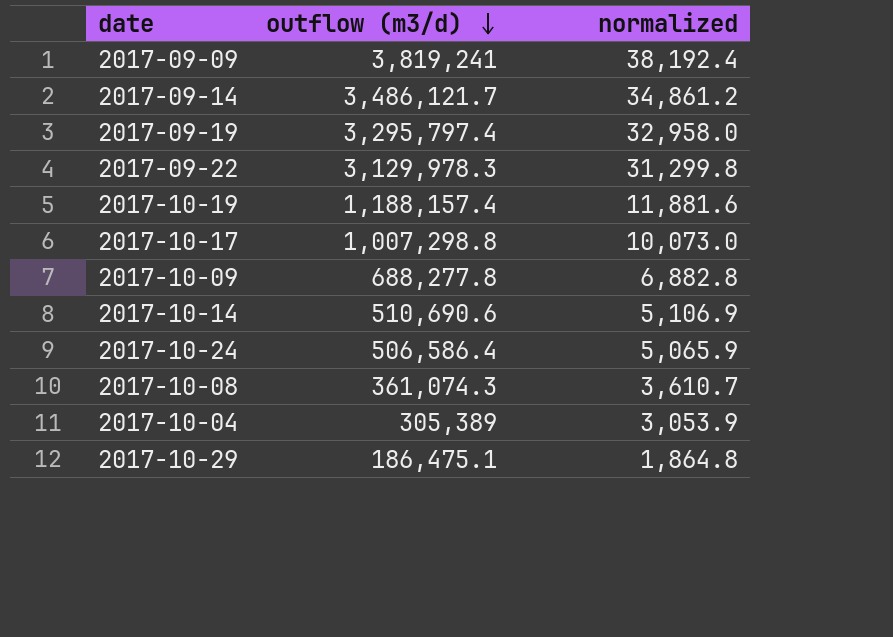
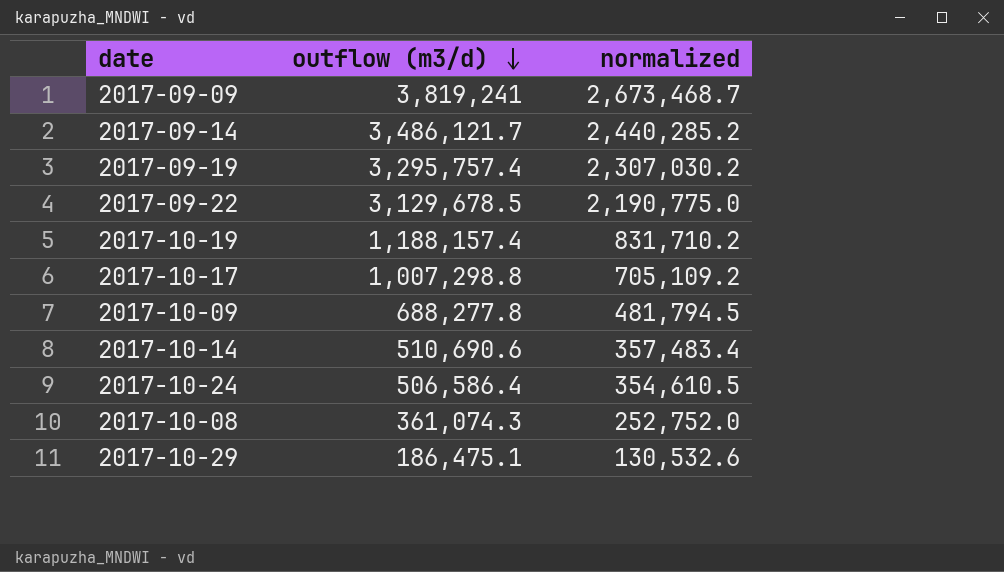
column normalized | formula: [outflow (m3/d)] * 0.01 -> [outflow (m3/d)] * 0.7
row 2017-10-04: 305,389 | 3,053.9 -> none
2017-09-19 | outflow (m3/d): 3,295,797.4 -> 3,295,757.4
2017-09-22 | outflow (m3/d): 3,129,978.3 -> 3,129,678.5

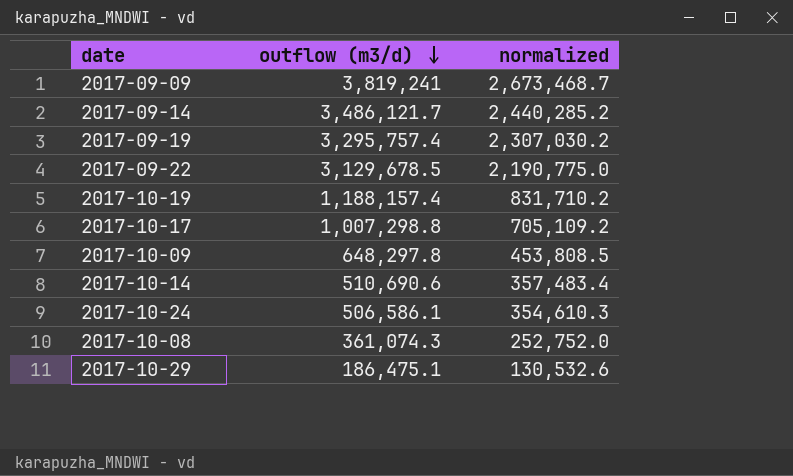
2017-10-09 | outflow (m3/d): 688,277.8 -> 648,297.8
2017-10-09 | normalized: 481,794.5 -> 453,808.5
2017-10-24 | outflow (m3/d): 506,586.4 -> 506,586.1
2017-10-24 | normalized: 354,610.5 -> 354,610.3

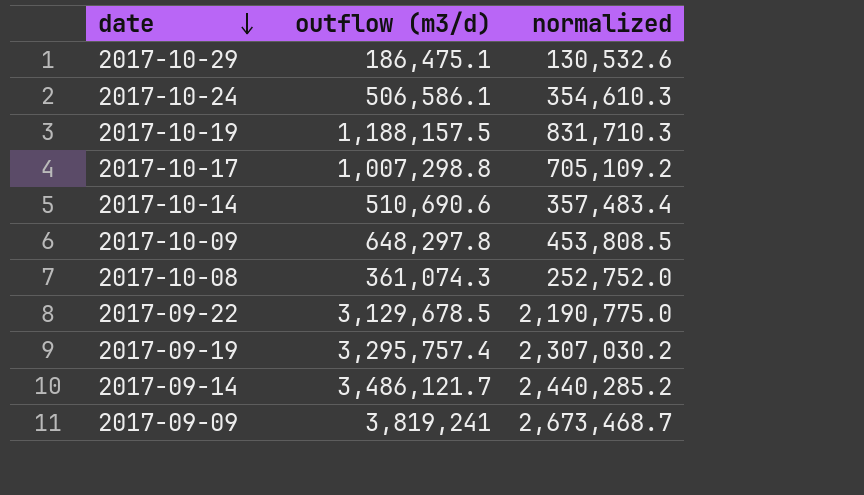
row order: outflow (m3/d) descending -> date descending
2017-10-19 | outflow (m3/d): 1,188,157.4 -> 1,188,157.5
2017-10-19 | normalized: 831,710.2 -> 831,710.3

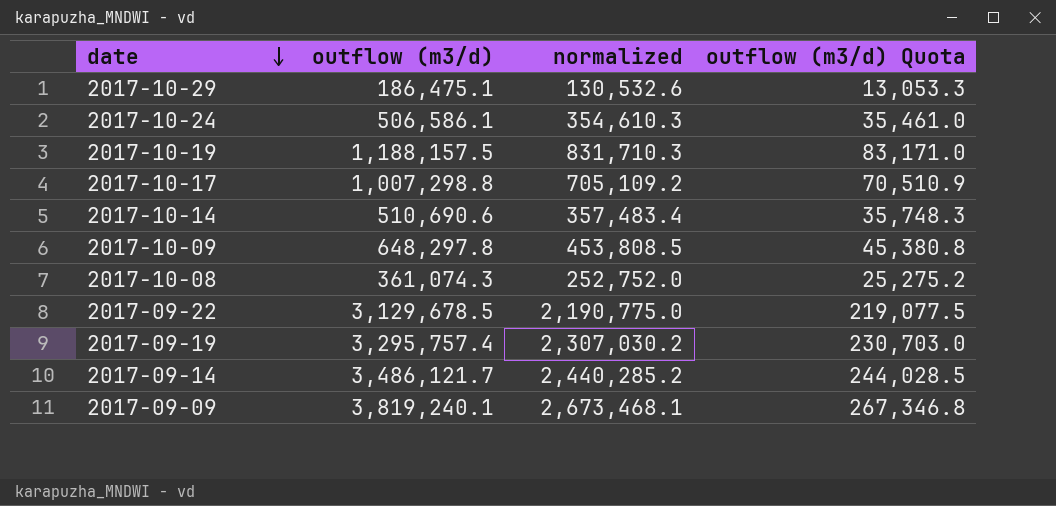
column outflow (m3/d) Quota | formula: none -> [outflow (m3/d)] * 0.07
2017-09-09 | outflow (m3/d): 3,819,241 -> 3,819,240.1
2017-09-09 | normalized: 2,673,468.7 -> 2,673,468.1

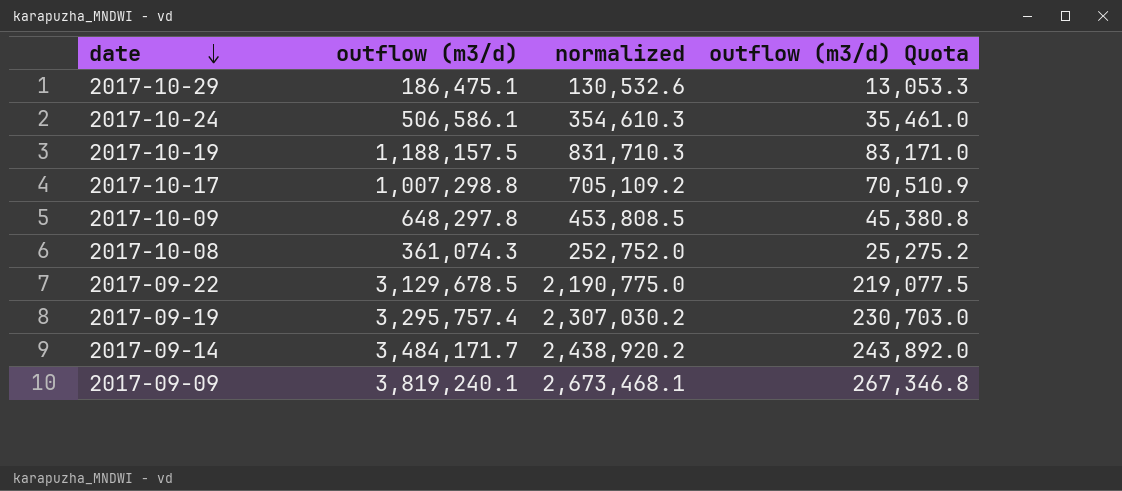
row 2017-10-14: 510,690.6 | 357,483.4 | 35,748.3 -> none
2017-09-14 | outflow (m3/d): 3,486,121.7 -> 3,484,171.7
2017-09-14 | normalized: 2,440,285.2 -> 2,438,920.2
2017-09-14 | outflow (m3/d) Quota: 244,028.5 -> 243,892.0

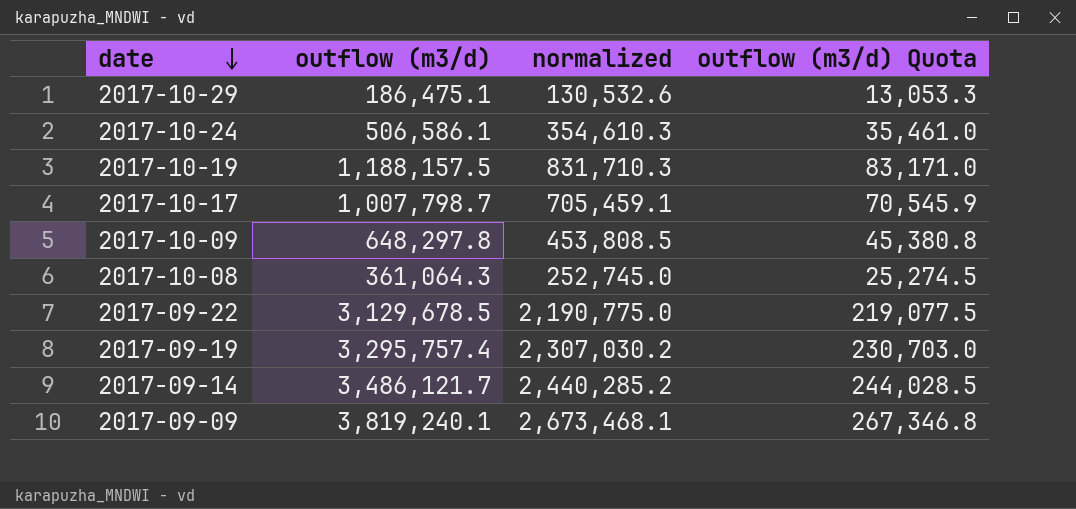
2017-10-17 | outflow (m3/d): 1,007,298.8 -> 1,007,798.7
2017-10-17 | normalized: 705,109.2 -> 705,459.1
2017-10-17 | outflow (m3/d) Quota: 70,510.9 -> 70,545.9
2017-10-08 | outflow (m3/d): 361,074.3 -> 361,064.3
2017-10-08 | normalized: 252,752.0 -> 252,745.0
2017-10-08 | outflow (m3/d) Quota: 25,275.2 -> 25,274.5
2017-09-14 | outflow (m3/d): 3,484,171.7 -> 3,486,121.7
2017-09-14 | normalized: 2,438,920.2 -> 2,440,285.2
2017-09-14 | outflow (m3/d) Quota: 243,892.0 -> 244,028.5

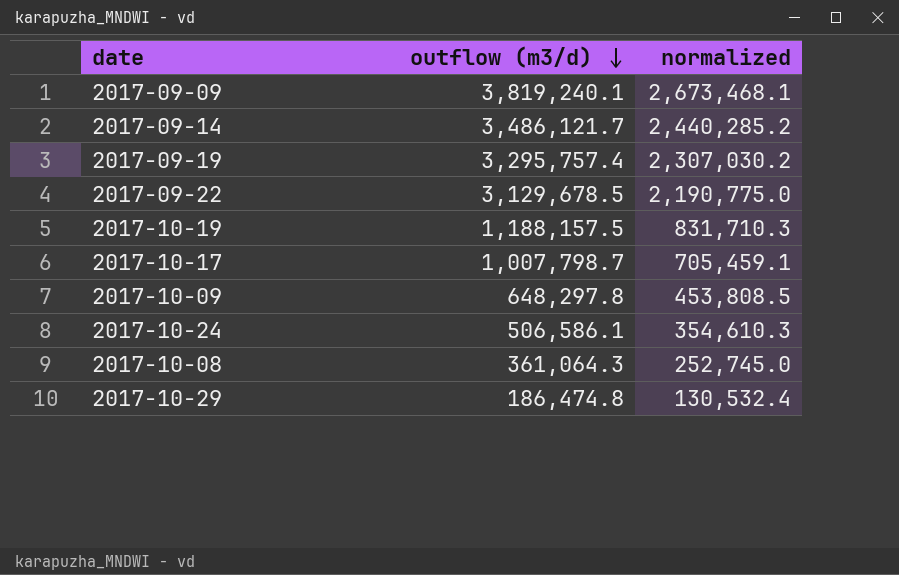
row order: date descending -> outflow (m3/d) descending
column outflow (m3/d) Quota | formula: [outflow (m3/d)] * 0.07 -> none
2017-10-29 | outflow (m3/d): 186,475.1 -> 186,474.8
2017-10-29 | normalized: 130,532.6 -> 130,532.4

